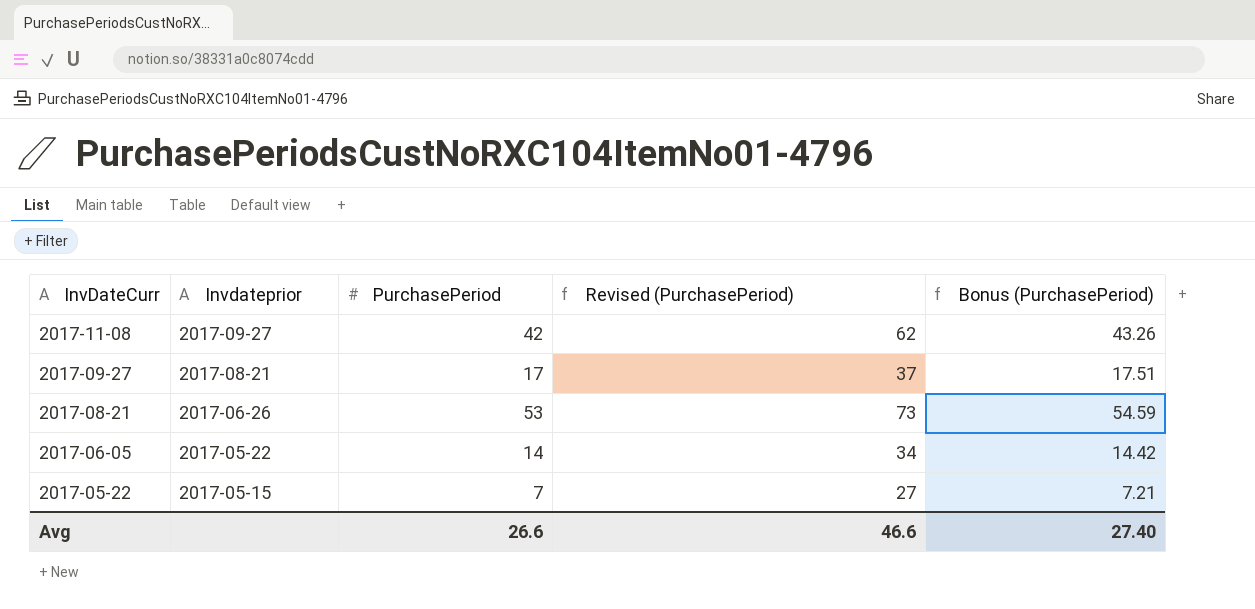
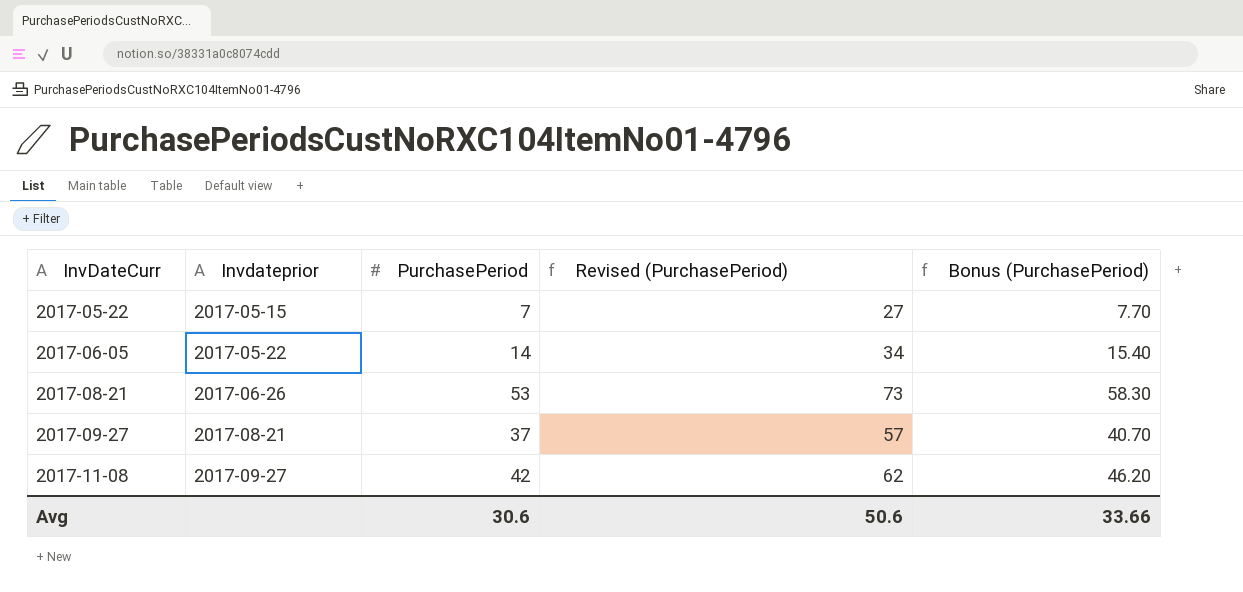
row order: InvDateCurr descending -> InvDateCurr ascending
column Bonus (PurchasePeriod) | formula: [PurchasePeriod] * 1.03 -> [PurchasePeriod] * 1.1
2017-09-27 | PurchasePeriod: 17 -> 37
2017-09-27 | Revised (PurchasePeriod): 37 -> 57
Avg | PurchasePeriod: 26.6 -> 30.6
Avg | Revised (PurchasePeriod): 46.6 -> 50.6
Avg | Bonus (PurchasePeriod): 27.40 -> 33.66

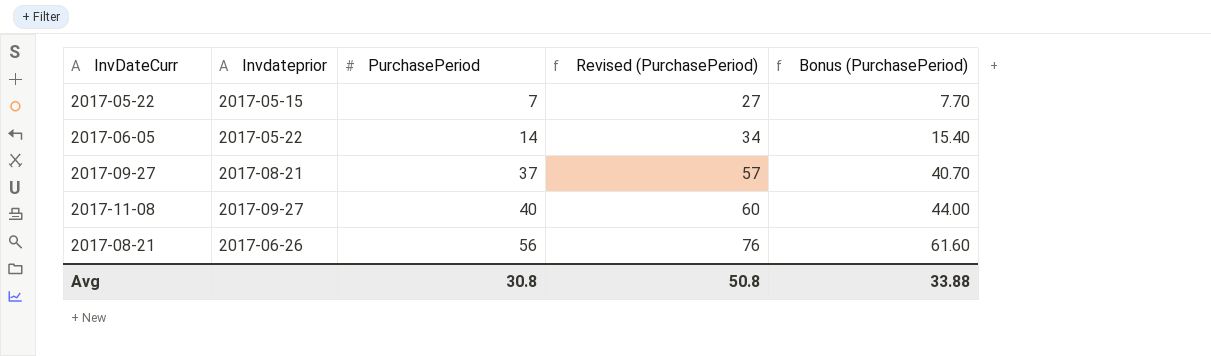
row order: InvDateCurr ascending -> PurchasePeriod ascending
2017-11-08 | PurchasePeriod: 42 -> 40
2017-11-08 | Revised (PurchasePeriod): 62 -> 60
2017-11-08 | Bonus (PurchasePeriod): 46.20 -> 44.00
2017-08-21 | PurchasePeriod: 53 -> 56
2017-08-21 | Revised (PurchasePeriod): 73 -> 76
2017-08-21 | Bonus (PurchasePeriod): 58.30 -> 61.60
Avg | PurchasePeriod: 30.6 -> 30.8
Avg | Revised (PurchasePeriod): 50.6 -> 50.8
Avg | Bonus (PurchasePeriod): 33.66 -> 33.88

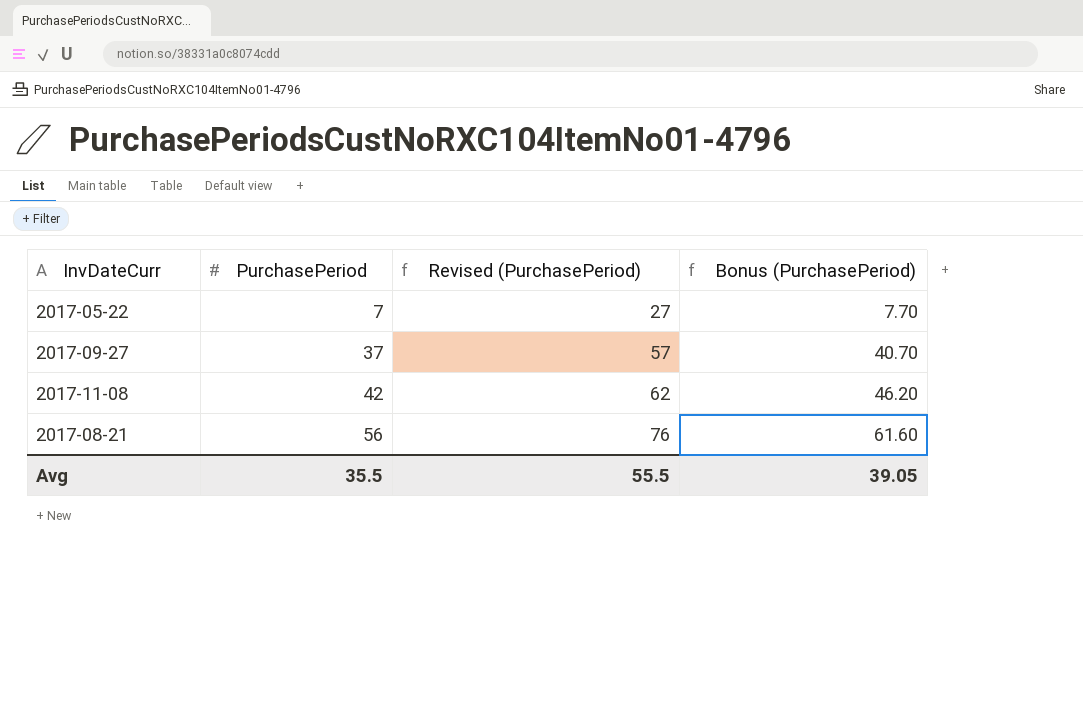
column Invdateprior | position: 2 -> none
row 2017-06-05: 2017-05-22 | 14 | 34 | 15.40 -> none
2017-11-08 | PurchasePeriod: 40 -> 42
2017-11-08 | Revised (PurchasePeriod): 60 -> 62
2017-11-08 | Bonus (PurchasePeriod): 44.00 -> 46.20
Avg | PurchasePeriod: 30.8 -> 35.5
Avg | Revised (PurchasePeriod): 50.8 -> 55.5
Avg | Bonus (PurchasePeriod): 33.88 -> 39.05

